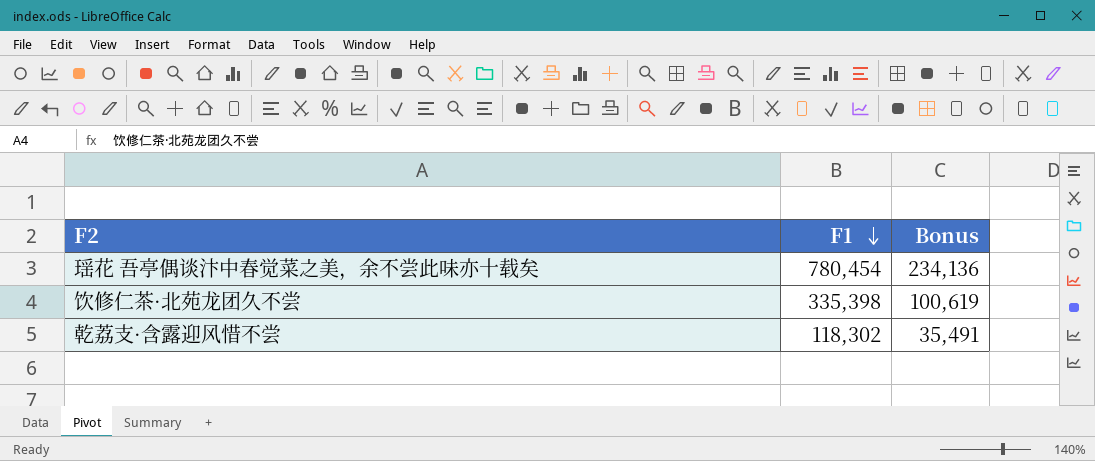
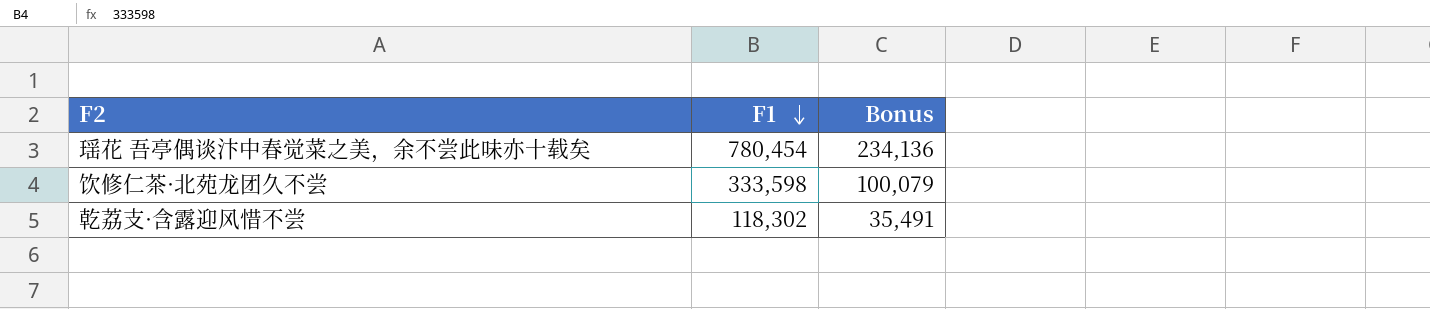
饮修仁茶·北苑龙团久不尝 | F1: 335,398 -> 333,598
饮修仁茶·北苑龙团久不尝 | Bonus: 100,619 -> 100,079

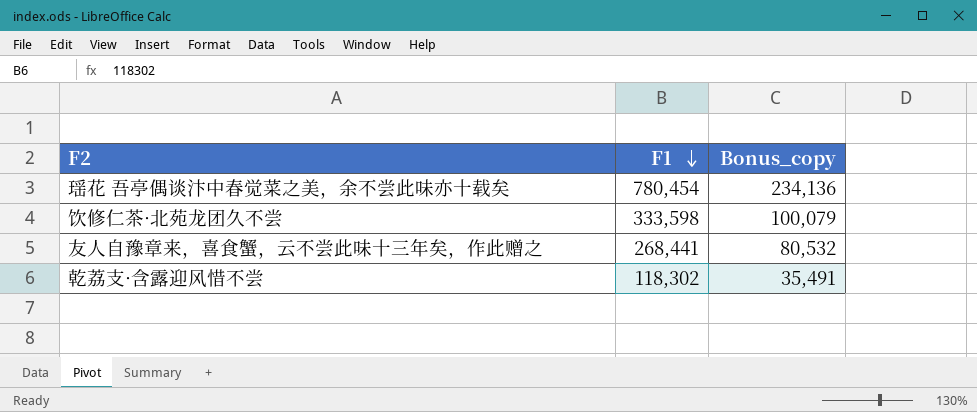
column name: Bonus -> Bonus_copy
row 友人自豫章来，喜食蟹，云不尝此味十三年矣，作此赠之: none -> 268,441 | 80,532

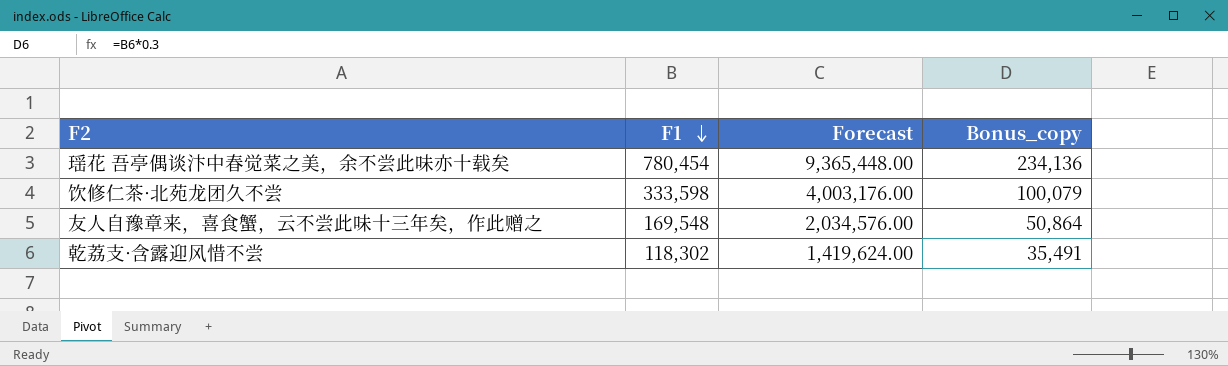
column Forecast | formula: none -> [F1] * 12
友人自豫章来，喜食蟹，云不尝此味十三年矣，作此赠之 | F1: 268,441 -> 169,548
友人自豫章来，喜食蟹，云不尝此味十三年矣，作此赠之 | Bonus_copy: 80,532 -> 50,864

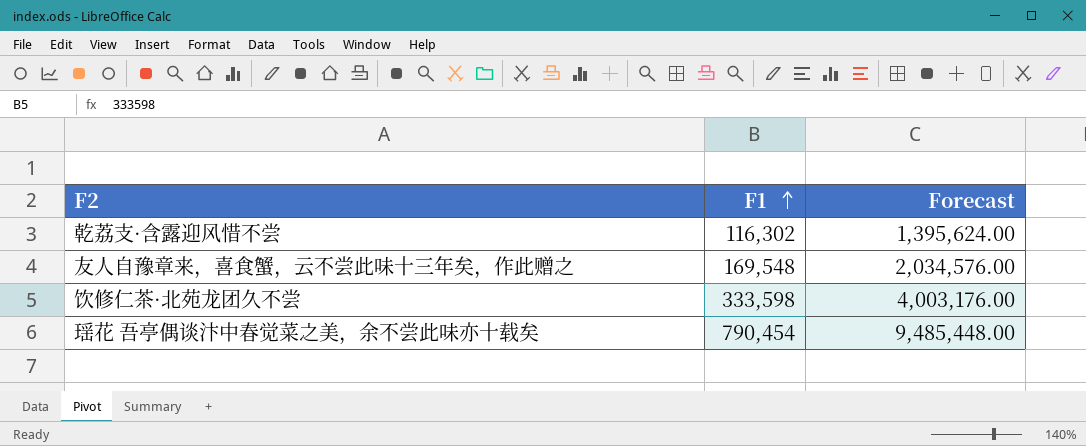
row order: F1 descending -> F1 ascending
column Bonus_copy | formula: [F1] * 0.3 -> none
乾荔支·含露迎风惜不尝 | F1: 118,302 -> 116,302
乾荔支·含露迎风惜不尝 | Forecast: 1,419,624.00 -> 1,395,624.00
瑶花 吾亭偶谈汴中春觉菜之美，余不尝此味亦十载矣 | F1: 780,454 -> 790,454
瑶花 吾亭偶谈汴中春觉菜之美，余不尝此味亦十载矣 | Forecast: 9,365,448.00 -> 9,485,448.00

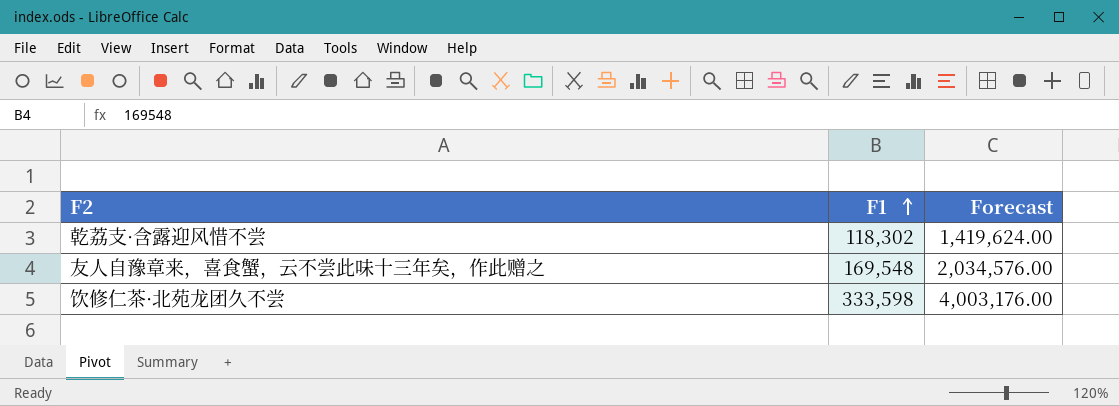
row 瑶花 吾亭偶谈汴中春觉菜之美，余不尝此味亦十载矣: 790,454 | 9,485,448.00 -> none
乾荔支·含露迎风惜不尝 | F1: 116,302 -> 118,302
乾荔支·含露迎风惜不尝 | Forecast: 1,395,624.00 -> 1,419,624.00

